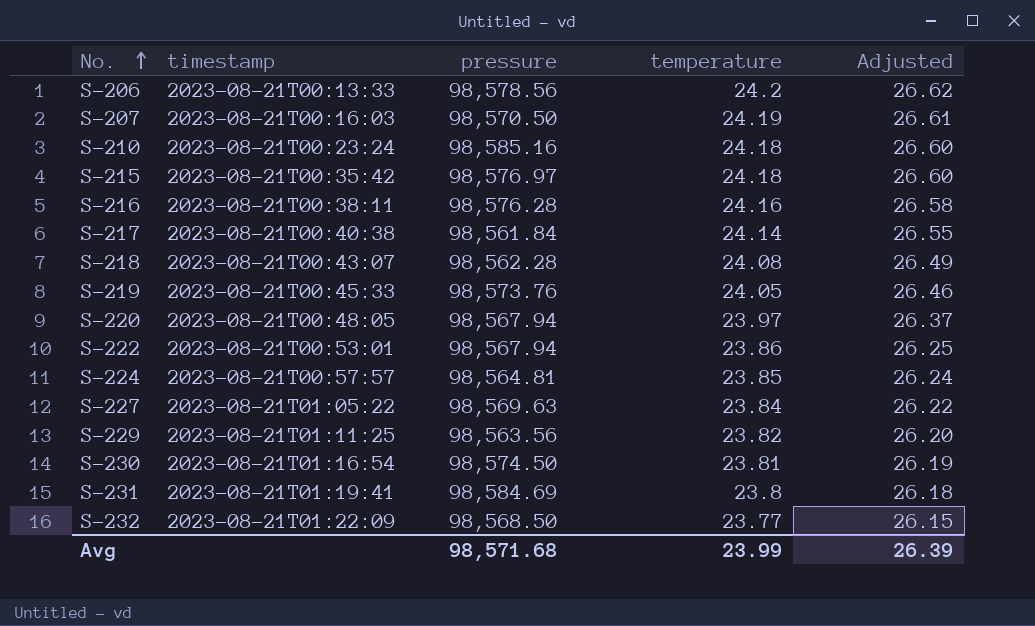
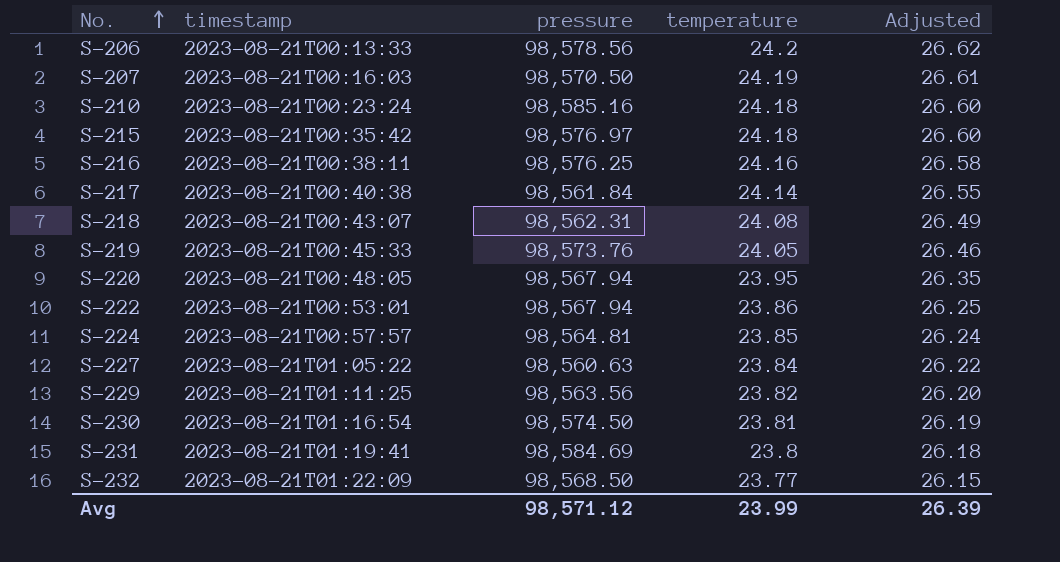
S-216 | pressure: 98,576.28 -> 98,576.25
S-218 | pressure: 98,562.28 -> 98,562.31
S-220 | temperature: 23.97 -> 23.95
S-220 | Adjusted: 26.37 -> 26.35
S-227 | pressure: 98,569.63 -> 98,560.63
Avg | pressure: 98,571.68 -> 98,571.12

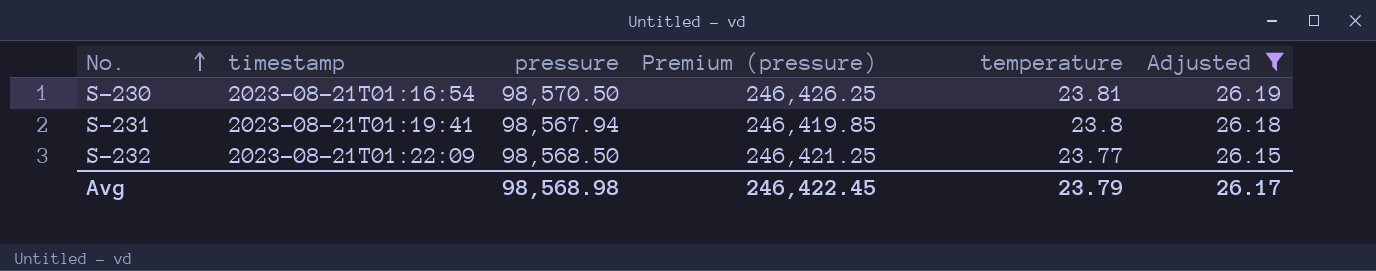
filter: none -> Adjusted <= 26.19
column Premium (pressure) | formula: none -> [pressure] * 2.5
S-230 | pressure: 98,574.50 -> 98,570.50
S-231 | pressure: 98,584.69 -> 98,567.94
Avg | pressure: 98,571.12 -> 98,568.98
Avg | temperature: 23.99 -> 23.79
Avg | Adjusted: 26.39 -> 26.17

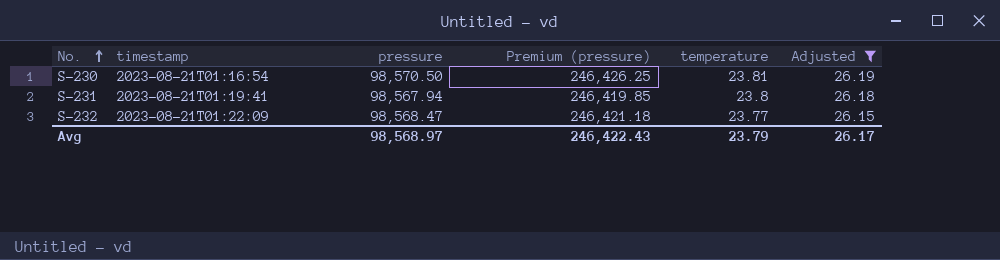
S-232 | pressure: 98,568.50 -> 98,568.47
S-232 | Premium (pressure): 246,421.25 -> 246,421.18
Avg | pressure: 98,568.98 -> 98,568.97
Avg | Premium (pressure): 246,422.45 -> 246,422.43

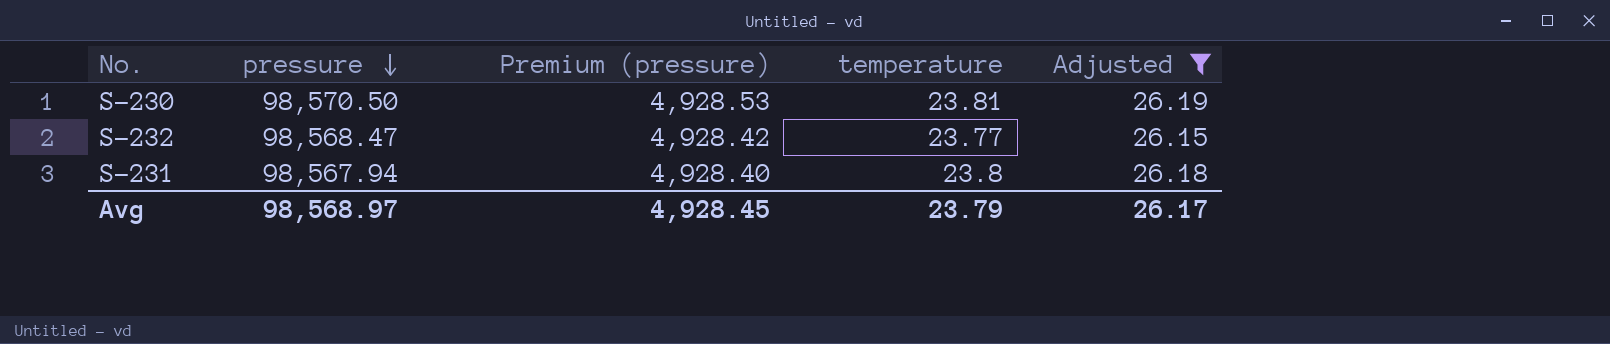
row order: No. ascending -> pressure descending
column timestamp | position: 2 -> none
column Premium (pressure) | formula: [pressure] * 2.5 -> [pressure] * 0.05
Avg | Premium (pressure): 246,422.43 -> 4,928.45

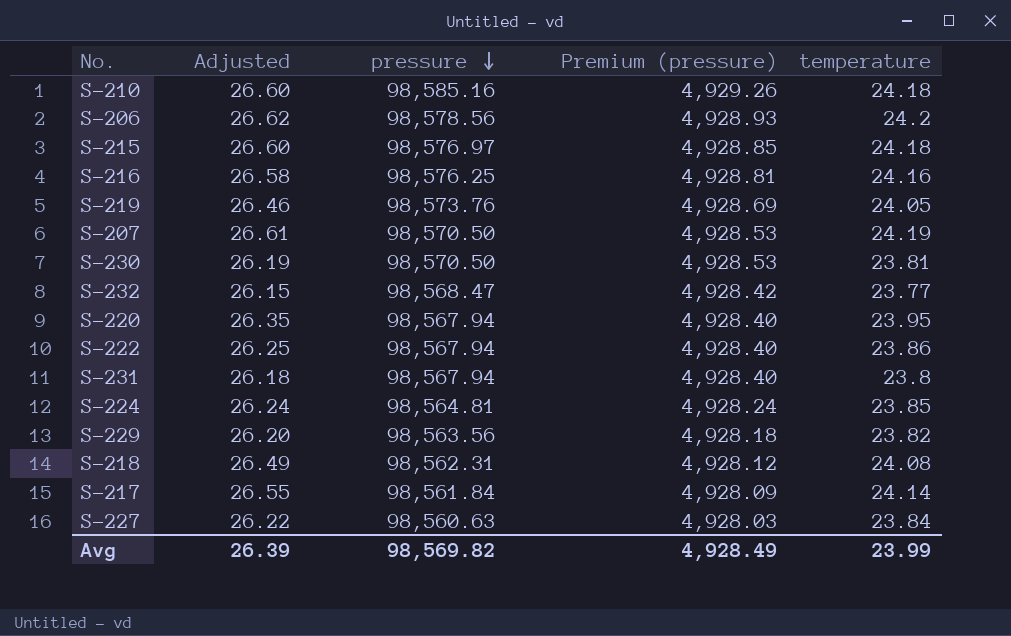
filter: Adjusted <= 26.19 -> none
column Adjusted | position: 5 -> 2
Avg | Adjusted: 26.17 -> 26.39
Avg | pressure: 98,568.97 -> 98,569.82
Avg | Premium (pressure): 4,928.45 -> 4,928.49
Avg | temperature: 23.79 -> 23.99

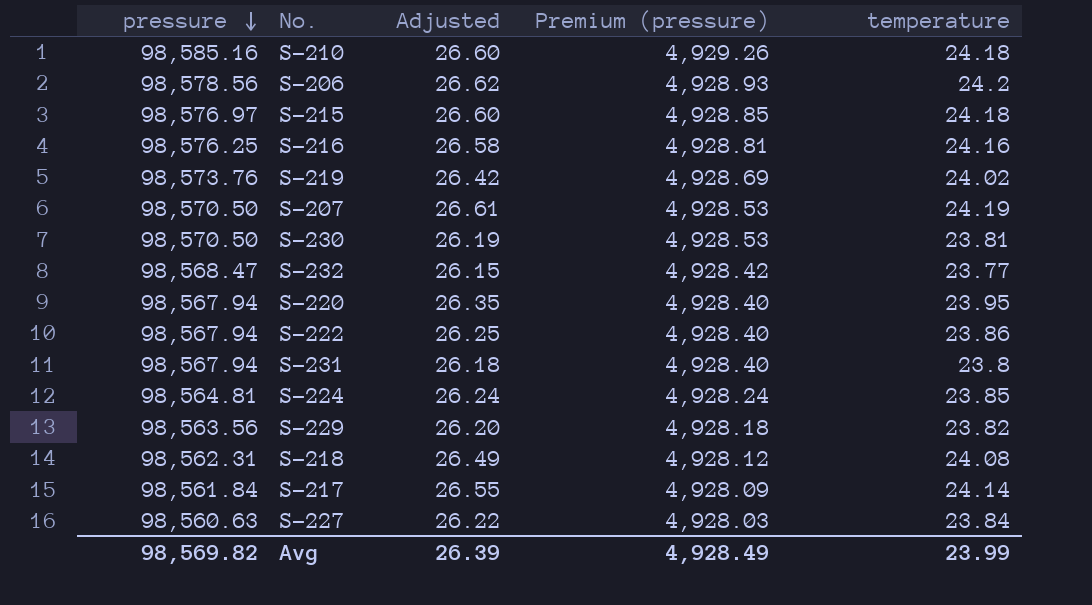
column pressure | position: 3 -> 1
S-219 | Adjusted: 26.46 -> 26.42
S-219 | temperature: 24.05 -> 24.02

